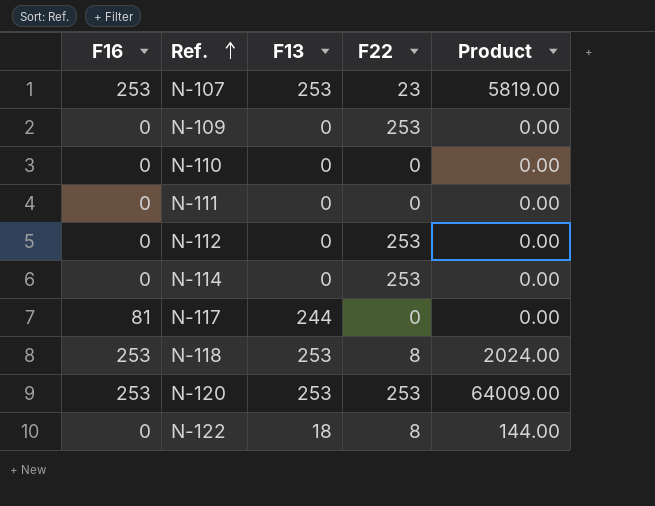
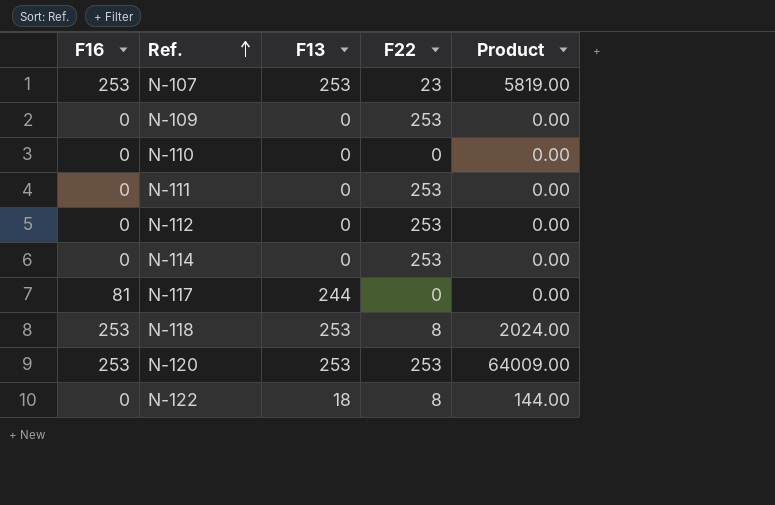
N-111 | F22: 0 -> 253

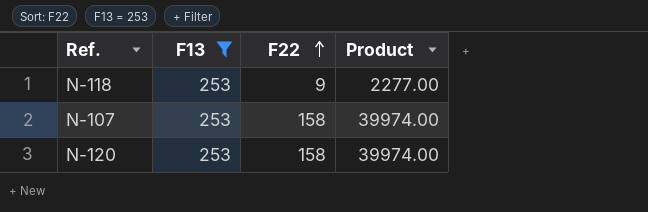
filter: none -> F13 = 253
row order: Ref. ascending -> F22 ascending
column F16 | position: 1 -> none
N-118 | F22: 8 -> 9
N-118 | Product: 2024.00 -> 2277.00
N-107 | F22: 23 -> 158
N-107 | Product: 5819.00 -> 39974.00
N-120 | F22: 253 -> 158
N-120 | Product: 64009.00 -> 39974.00

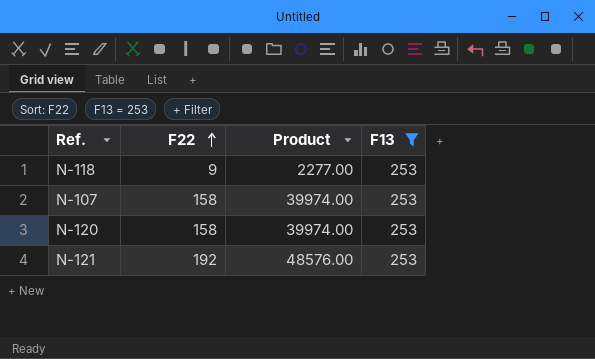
column F13 | position: 2 -> 4
row N-121: none -> 192 | 48576.00 | 253

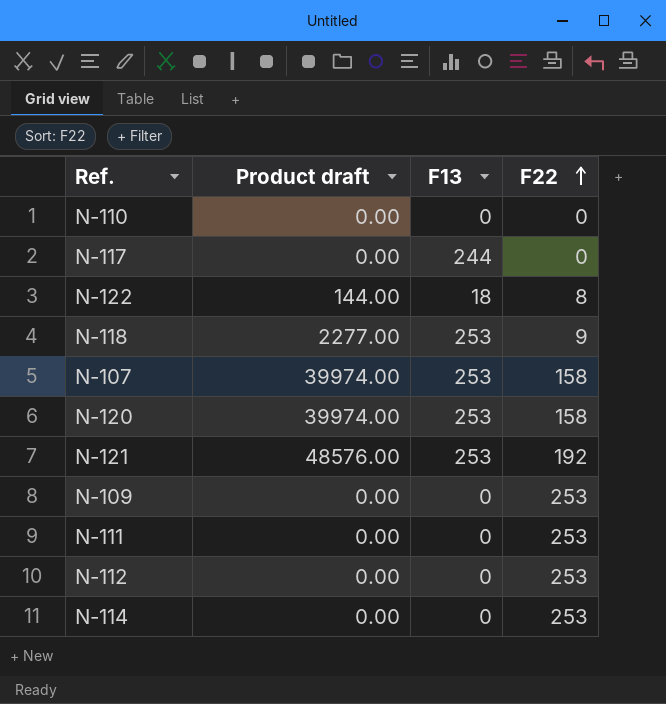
filter: F13 = 253 -> none
column name: Product -> Product draft
column F22 | position: 2 -> 4

